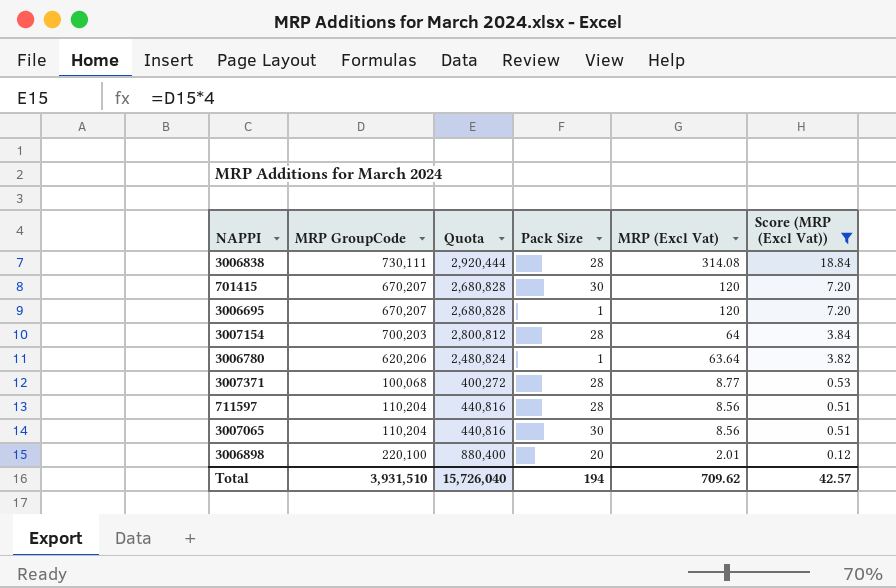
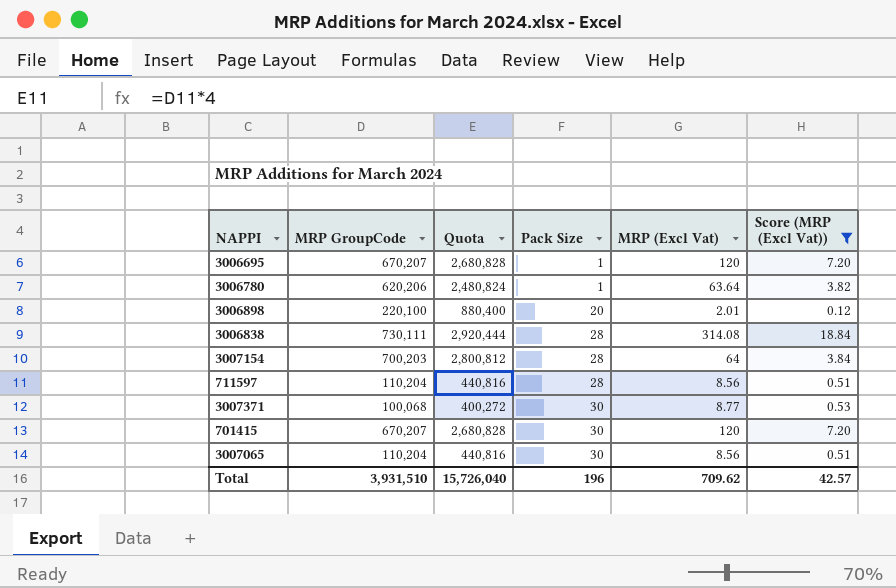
row order: MRP (Excl Vat) descending -> Pack Size ascending
3007371 | Pack Size: 28 -> 30
Total | Pack Size: 194 -> 196

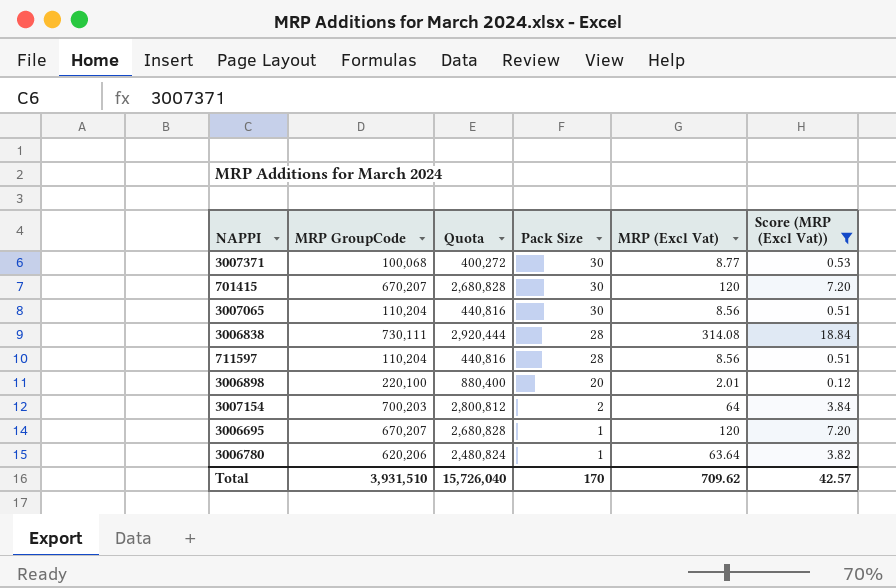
row order: Pack Size ascending -> Pack Size descending
3007154 | Pack Size: 28 -> 2
Total | Pack Size: 196 -> 170

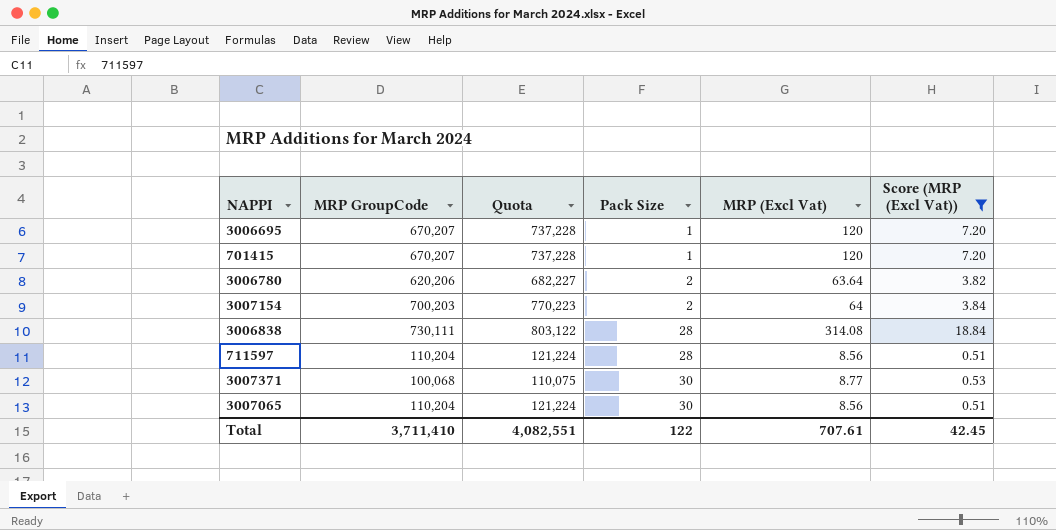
row order: Pack Size descending -> Pack Size ascending
column Quota | formula: [MRP GroupCode] * 4 -> [MRP GroupCode] * 1.1
row 3006898: 220,100 | 880,400 | 20 | 2.01 | 0.12 -> none
701415 | Pack Size: 30 -> 1
3006780 | Pack Size: 1 -> 2
Total | MRP GroupCode: 3,931,510 -> 3,711,410
Total | Quota: 15,726,040 -> 4,082,551
Total | Pack Size: 170 -> 122
Total | MRP (Excl Vat): 709.62 -> 707.61
Total | Score (MRP (Excl Vat)): 42.57 -> 42.45

